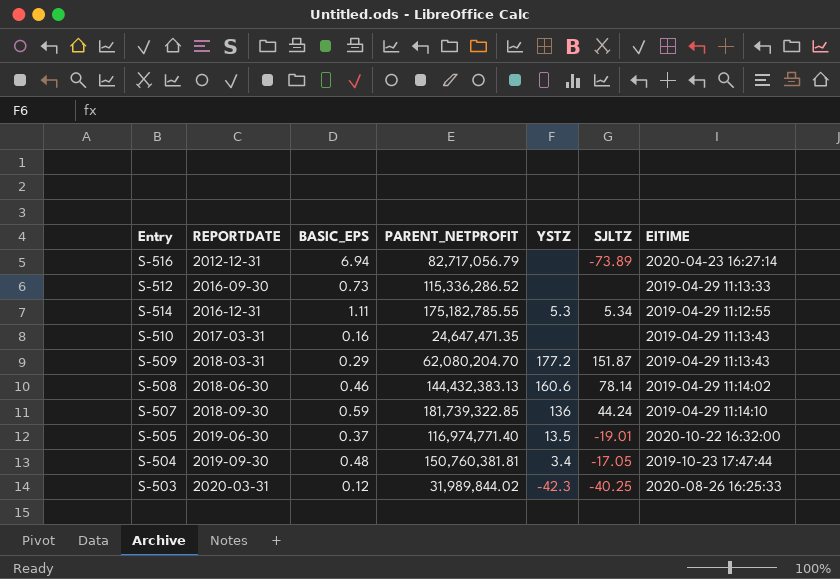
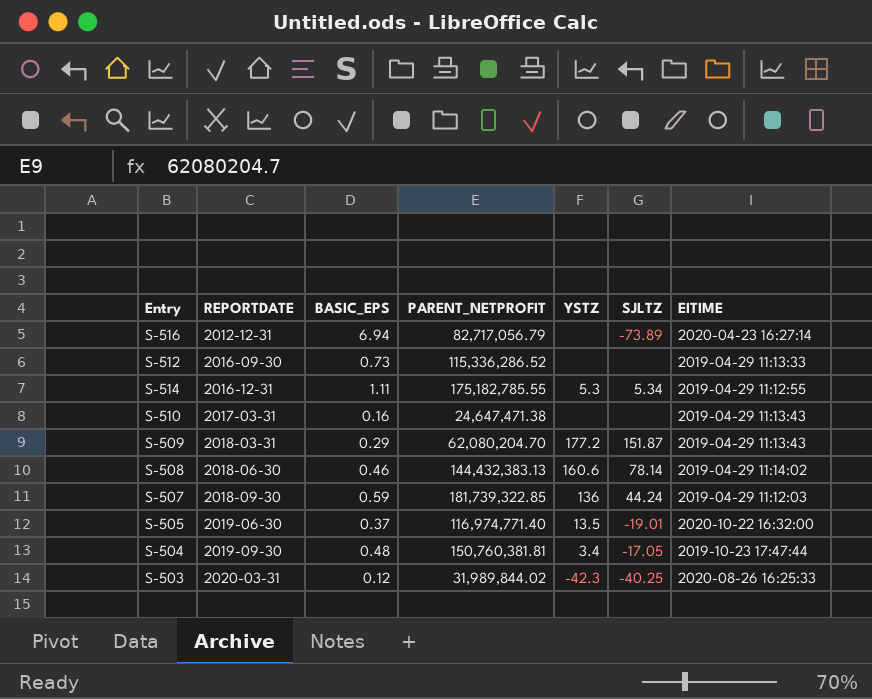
S-510 | PARENT_NETPROFIT: 24,647,471.35 -> 24,647,471.38
S-507 | EITIME: 2019-04-29 11:14:10 -> 2019-04-29 11:12:03

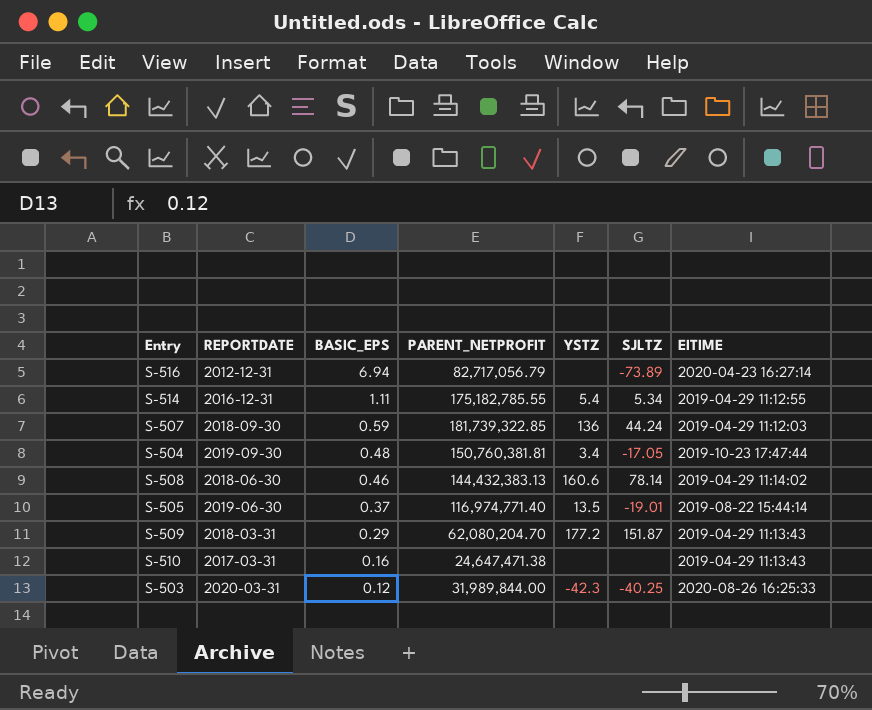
row order: REPORTDATE ascending -> BASIC_EPS descending
row S-512: 2016-09-30 | 0.73 | 115,336,286.52 | none | none | 2019-04-29 11:13:33 -> none
S-514 | YSTZ: 5.3 -> 5.4
S-505 | EITIME: 2020-10-22 16:32:00 -> 2019-08-22 15:44:14
S-503 | PARENT_NETPROFIT: 31,989,844.02 -> 31,989,844.00

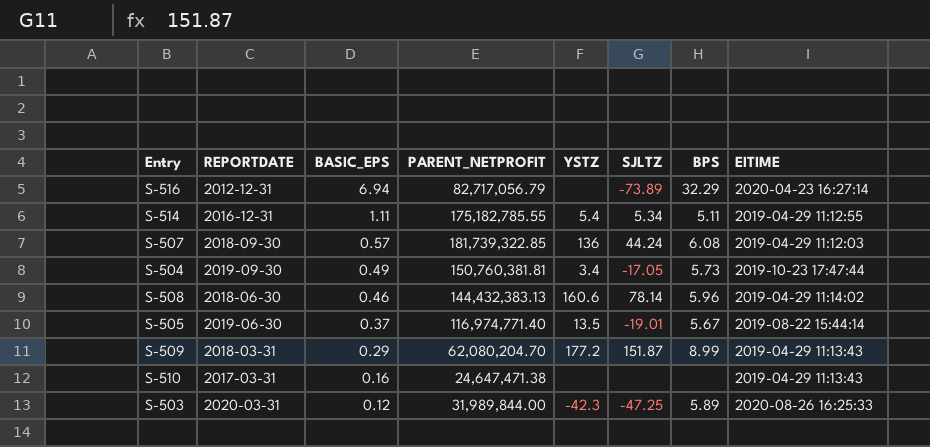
column BPS | position: none -> 7
S-507 | BASIC_EPS: 0.59 -> 0.57
S-504 | BASIC_EPS: 0.48 -> 0.49
S-503 | SJLTZ: -40.25 -> -47.25

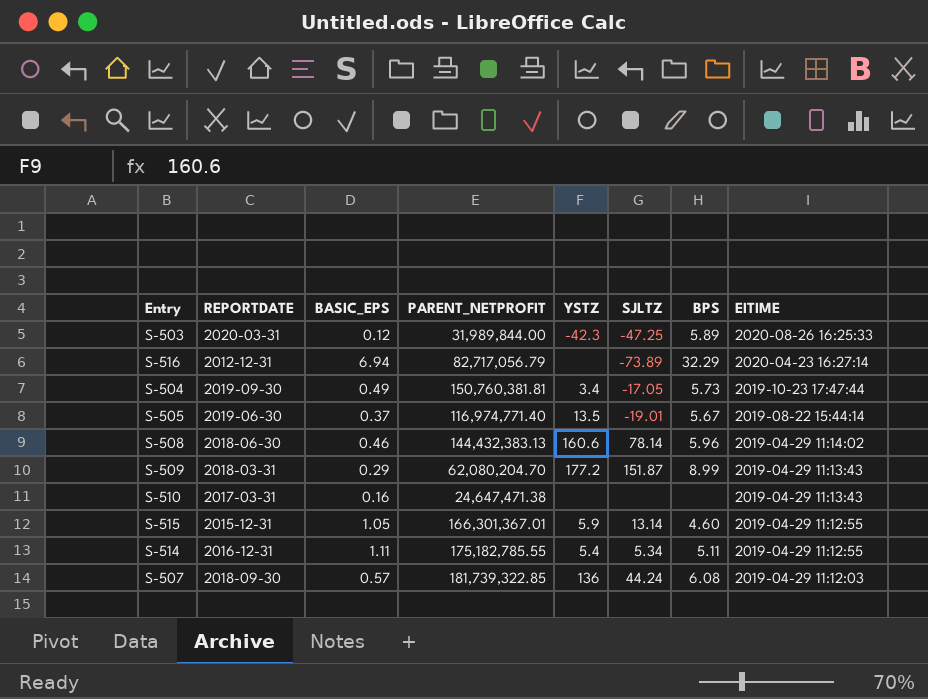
row order: BASIC_EPS descending -> EITIME descending
row S-515: none -> 2015-12-31 | 1.05 | 166,301,367.01 | 5.9 | 13.14 | 4.60 | 2019-04-29 11:12:55

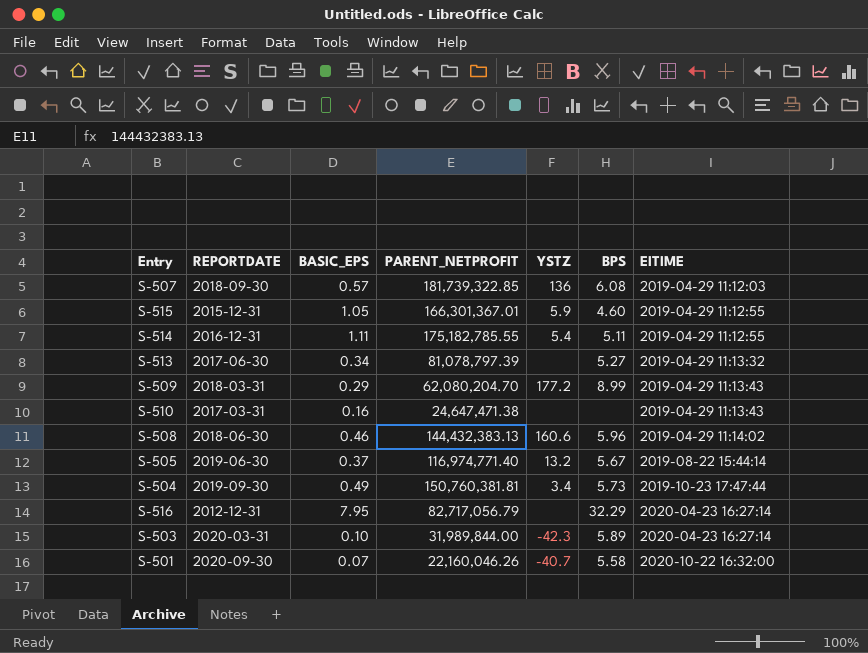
row order: EITIME descending -> EITIME ascending
column SJLTZ | position: 6 -> none
row S-513: none -> 2017-06-30 | 0.34 | 81,078,797.39 | none | 5.27 | 2019-04-29 11:13:32
S-505 | YSTZ: 13.5 -> 13.2
S-516 | BASIC_EPS: 6.94 -> 7.95
S-503 | BASIC_EPS: 0.12 -> 0.10
S-503 | EITIME: 2020-08-26 16:25:33 -> 2020-04-23 16:27:14
row S-501: none -> 2020-09-30 | 0.07 | 22,160,046.26 | -40.7 | 5.58 | 2020-10-22 16:32:00

